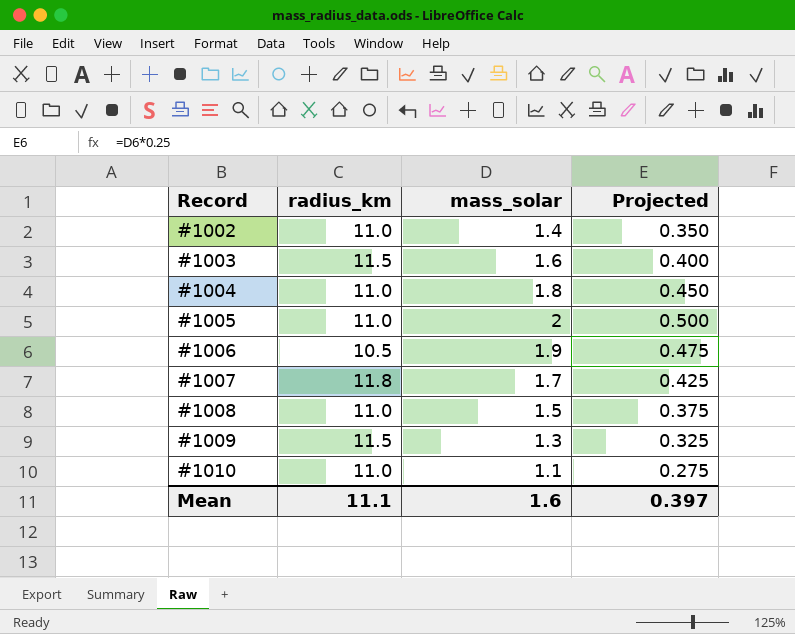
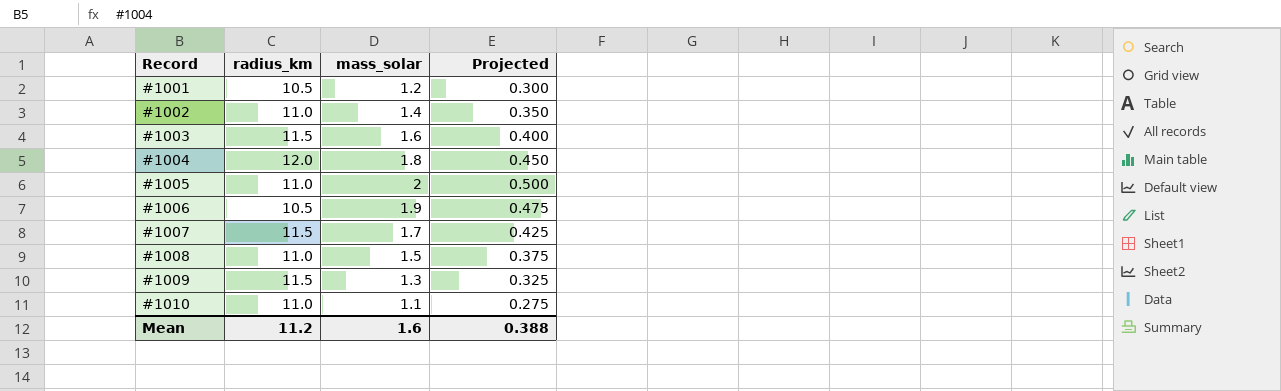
row #1001: none -> 10.5 | 1.2 | 0.300
#1004 | radius_km: 11.0 -> 12.0
#1007 | radius_km: 11.8 -> 11.5
Mean | radius_km: 11.1 -> 11.2
Mean | Projected: 0.397 -> 0.388

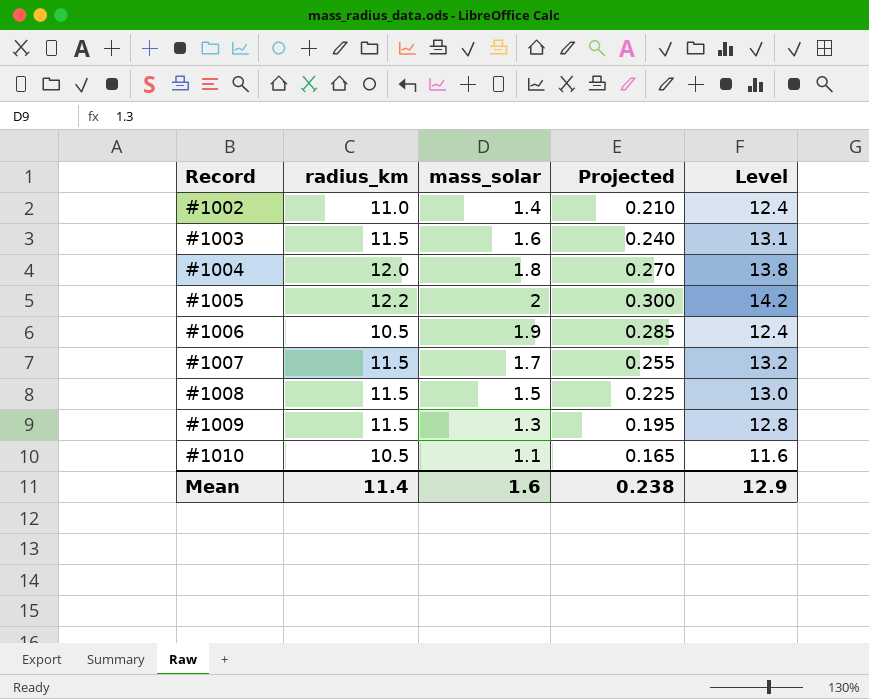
column Projected | formula: [mass_solar] * 0.25 -> [mass_solar] * 0.15
column Level | formula: none -> [radius_km] + [mass_solar]
row #1001: 10.5 | 1.2 | 0.300 -> none
#1005 | radius_km: 11.0 -> 12.2
#1008 | radius_km: 11.0 -> 11.5
#1010 | radius_km: 11.0 -> 10.5
Mean | radius_km: 11.2 -> 11.4
Mean | Projected: 0.388 -> 0.238

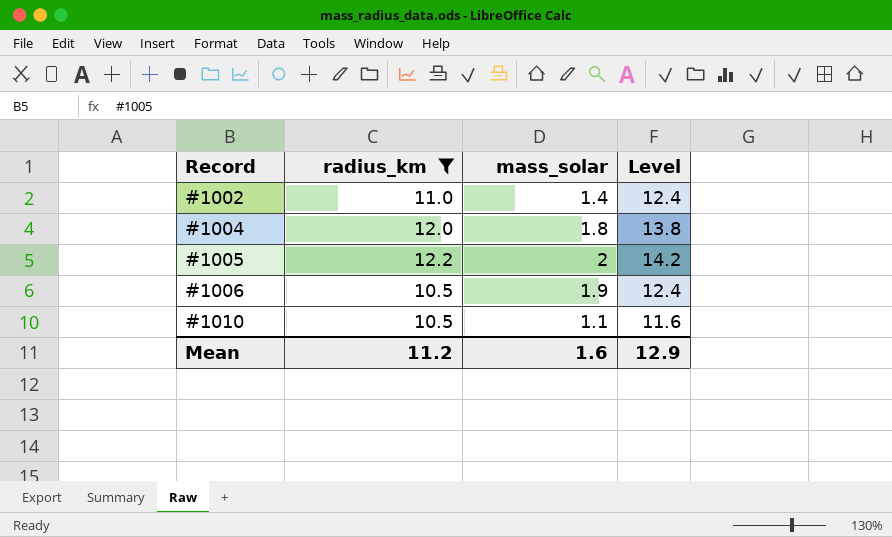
filter: none -> radius_km != 11.5
column Projected | formula: [mass_solar] * 0.15 -> none
Mean | radius_km: 11.4 -> 11.2

